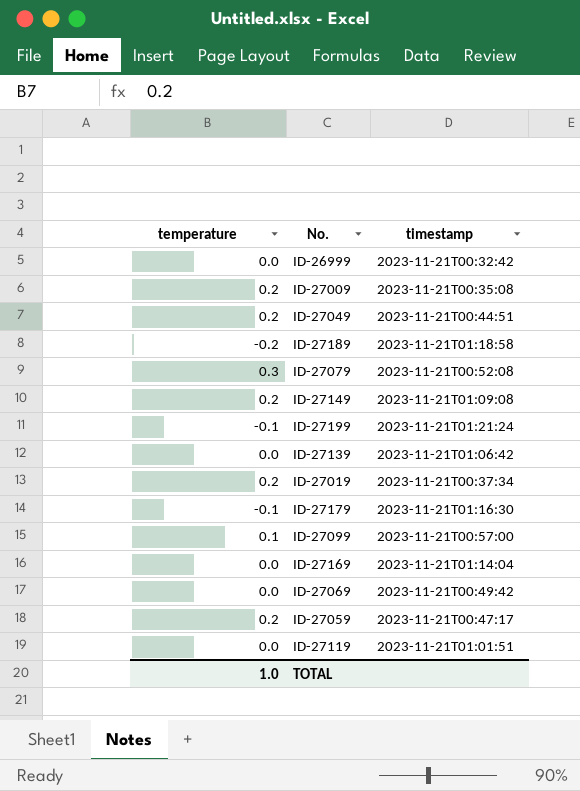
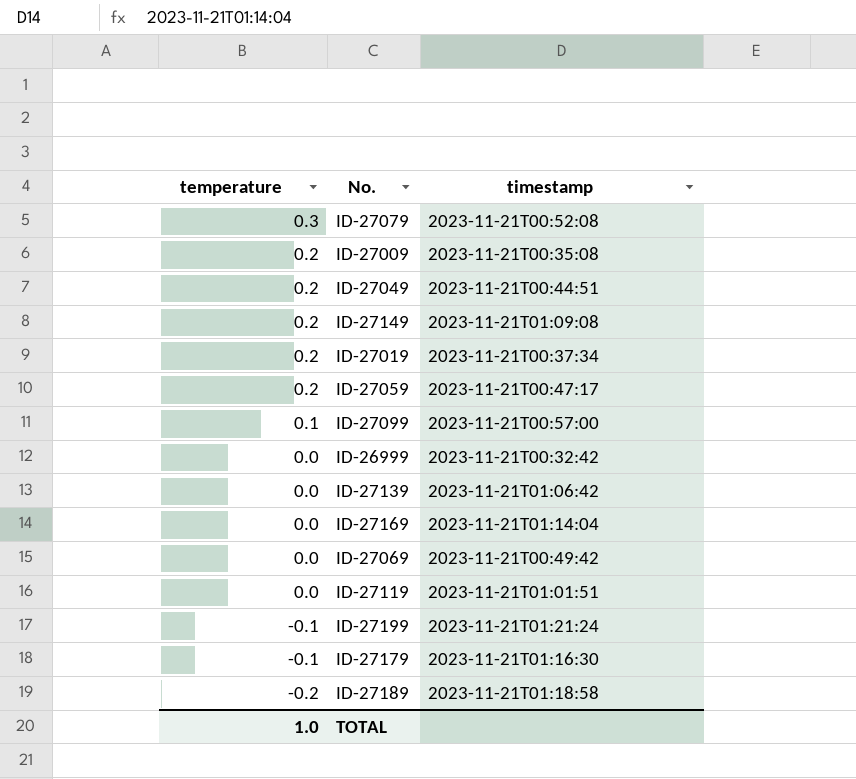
row order: none -> temperature descending

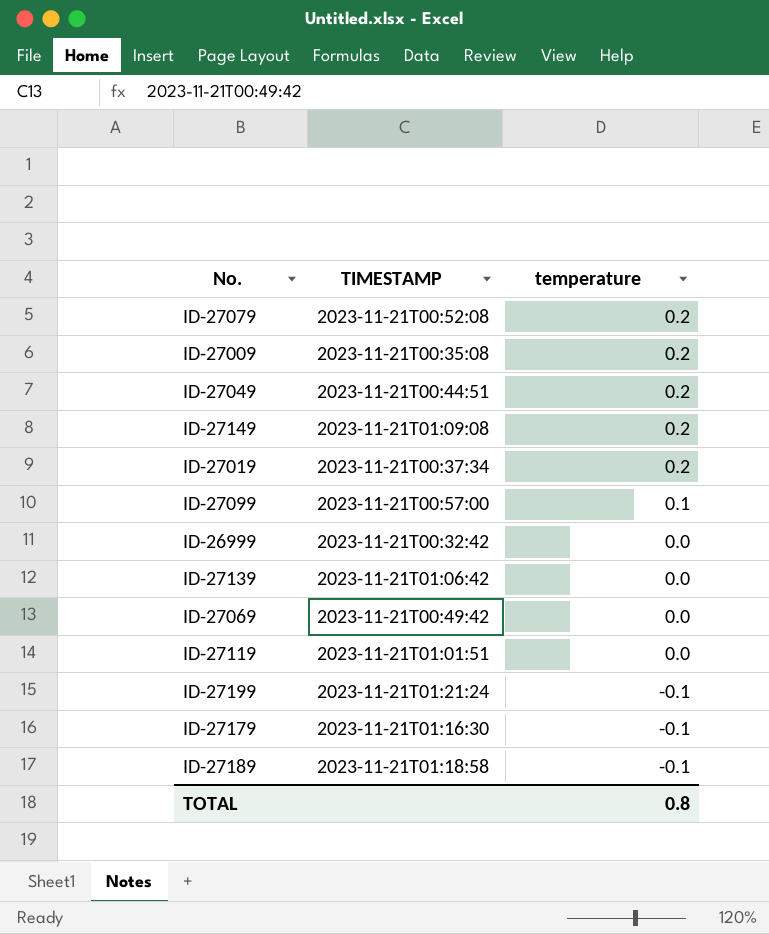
column name: timestamp -> TIMESTAMP
column temperature | position: 1 -> 3
row ID-27059: 0.2 | 2023-11-21T00:47:17 -> none
row ID-27169: 0.0 | 2023-11-21T01:14:04 -> none
ID-27079 | temperature: 0.3 -> 0.2
ID-27189 | temperature: -0.2 -> -0.1
TOTAL | temperature: 1.0 -> 0.8

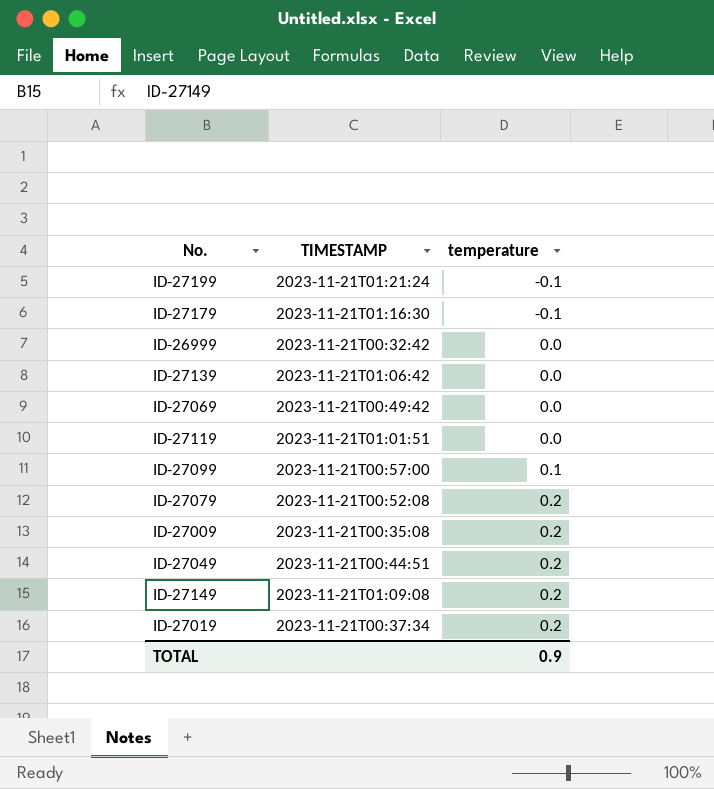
row order: temperature descending -> temperature ascending
row ID-27189: 2023-11-21T01:18:58 | -0.1 -> none
TOTAL | temperature: 0.8 -> 0.9

